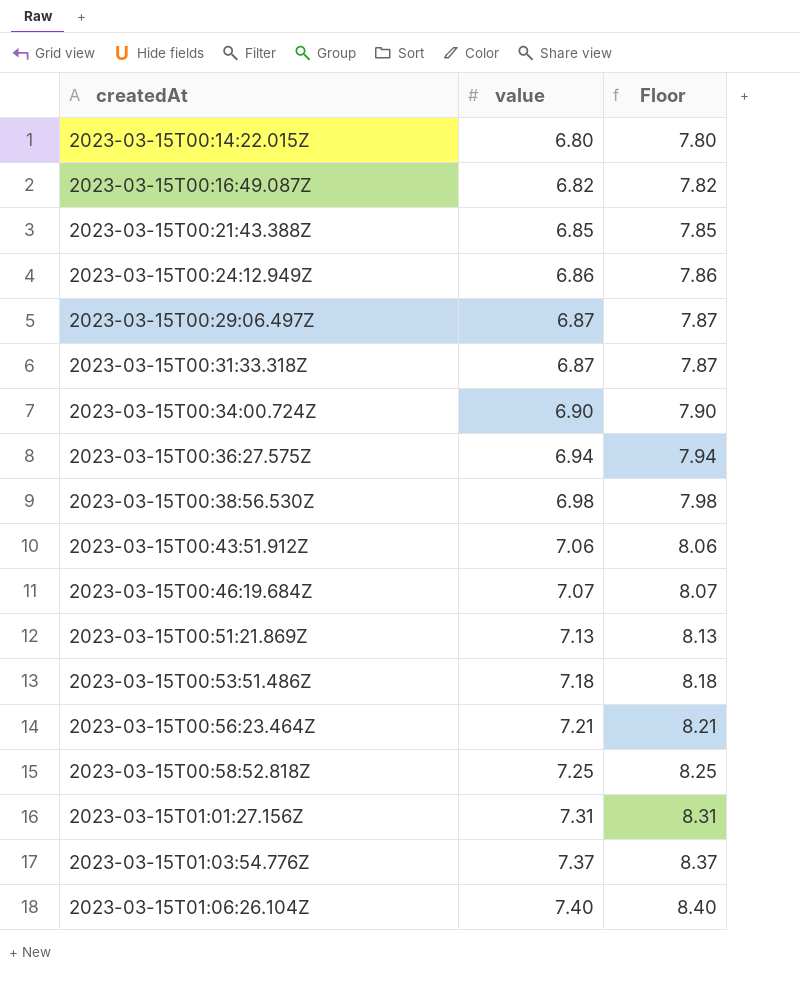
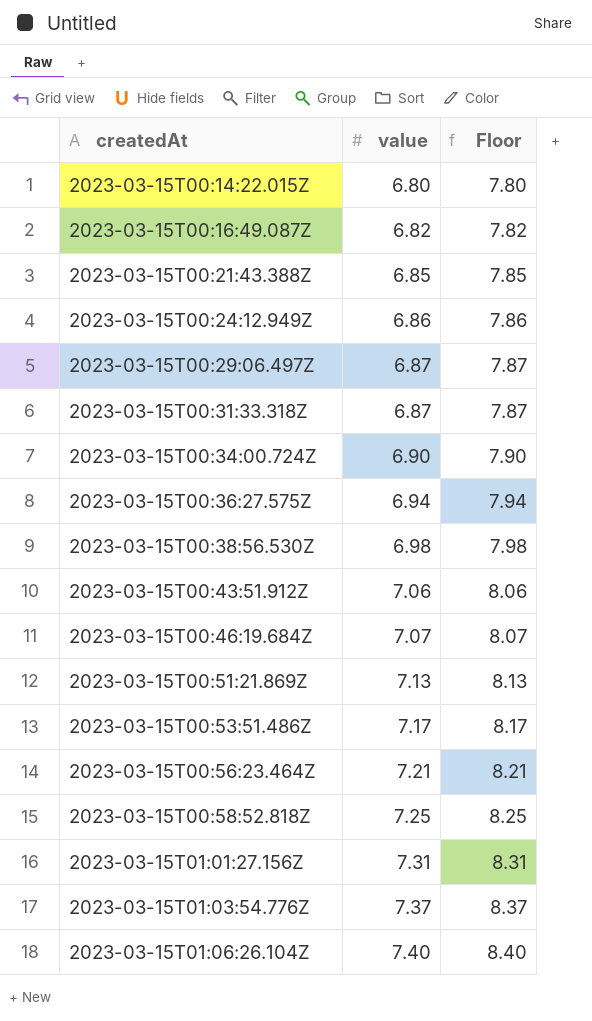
2023-03-15T00:53:51.486Z | value: 7.18 -> 7.17
2023-03-15T00:53:51.486Z | Floor: 8.18 -> 8.17

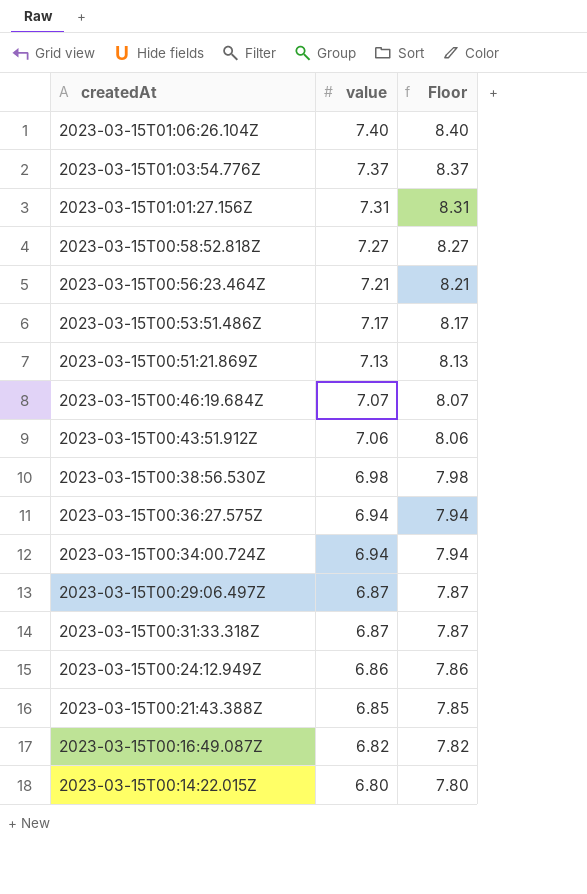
row order: createdAt ascending -> value descending
2023-03-15T00:58:52.818Z | value: 7.25 -> 7.27
2023-03-15T00:58:52.818Z | Floor: 8.25 -> 8.27
2023-03-15T00:34:00.724Z | value: 6.90 -> 6.94
2023-03-15T00:34:00.724Z | Floor: 7.90 -> 7.94

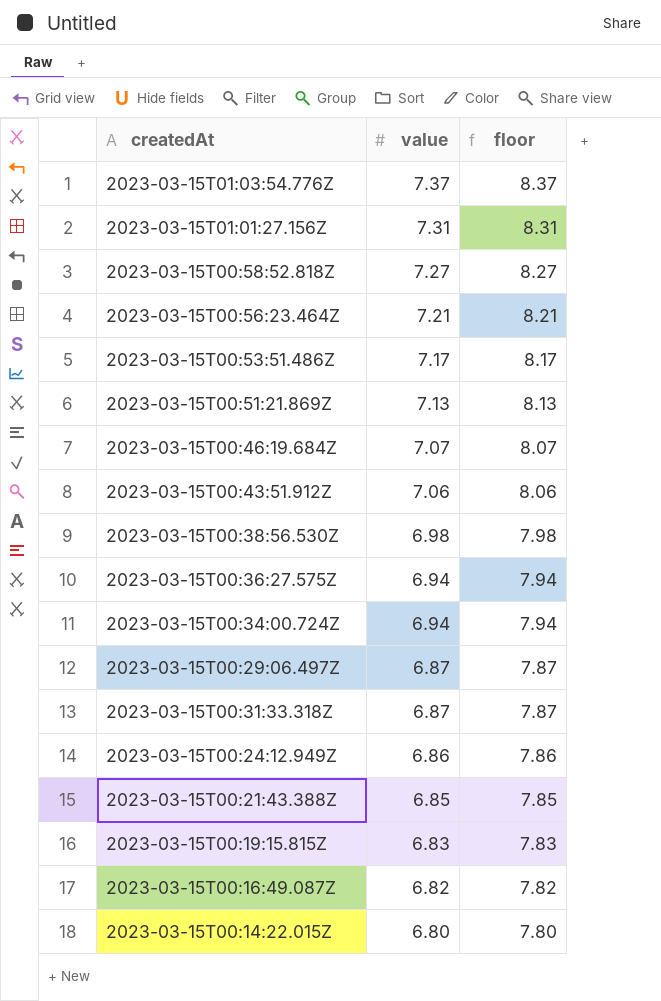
column name: Floor -> floor
row 2023-03-15T01:06:26.104Z: 7.40 | 8.40 -> none
row 2023-03-15T00:19:15.815Z: none -> 6.83 | 7.83

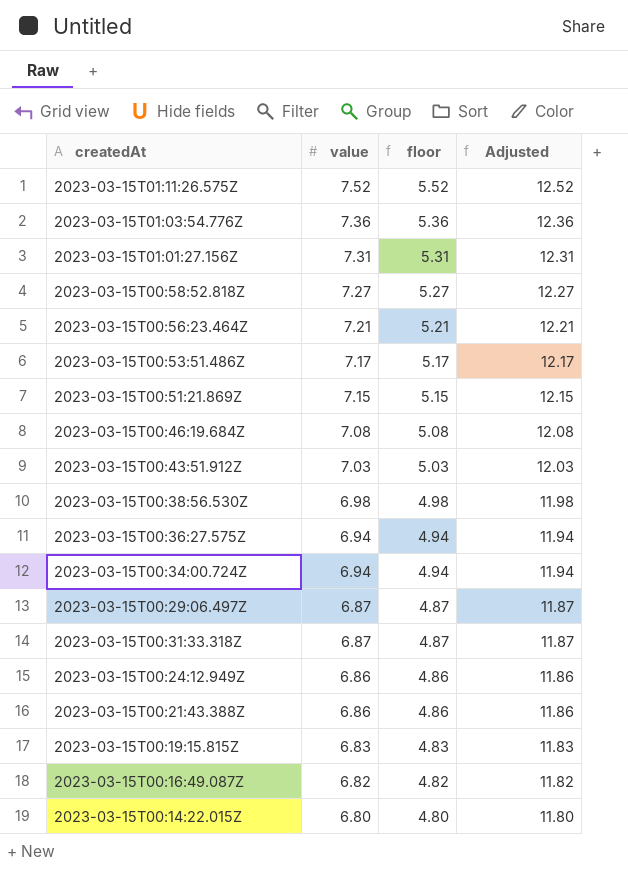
column floor | formula: [value] + 1 -> [value] - 2
column Adjusted | formula: none -> [value] + 5
row 2023-03-15T01:11:26.575Z: none -> 7.52 | 5.52 | 12.52
2023-03-15T01:03:54.776Z | value: 7.37 -> 7.36
2023-03-15T00:51:21.869Z | value: 7.13 -> 7.15
2023-03-15T00:46:19.684Z | value: 7.07 -> 7.08
2023-03-15T00:43:51.912Z | value: 7.06 -> 7.03
2023-03-15T00:21:43.388Z | value: 6.85 -> 6.86

